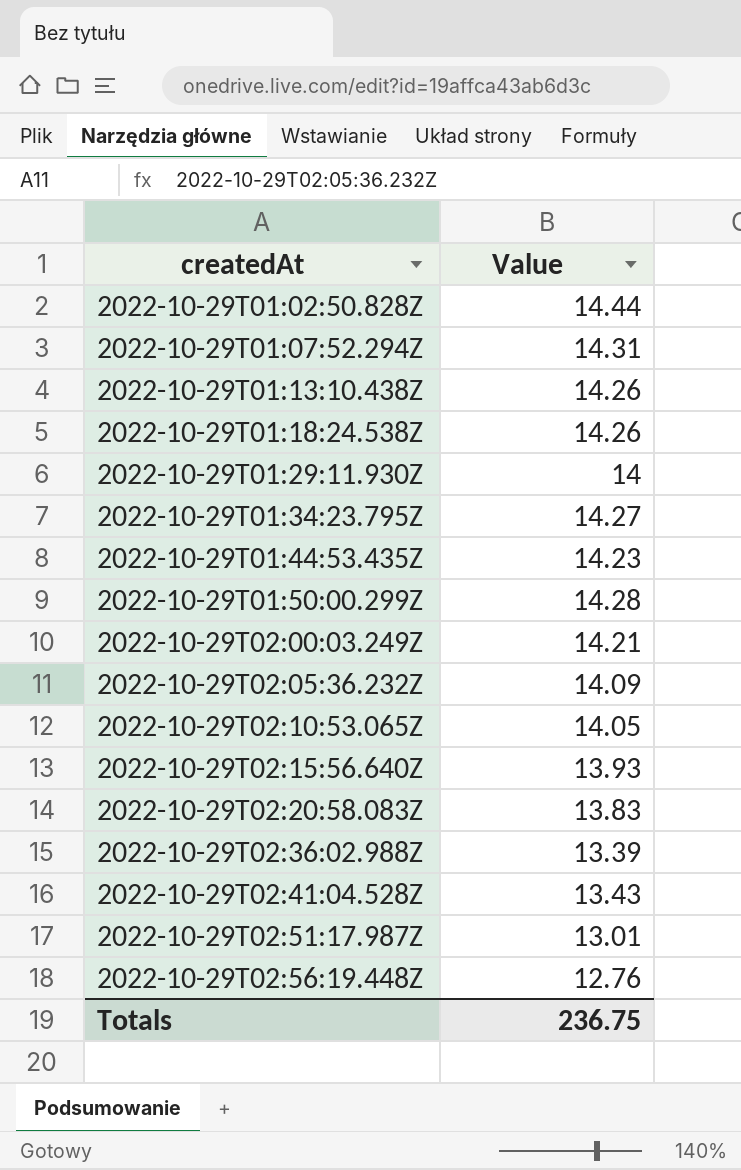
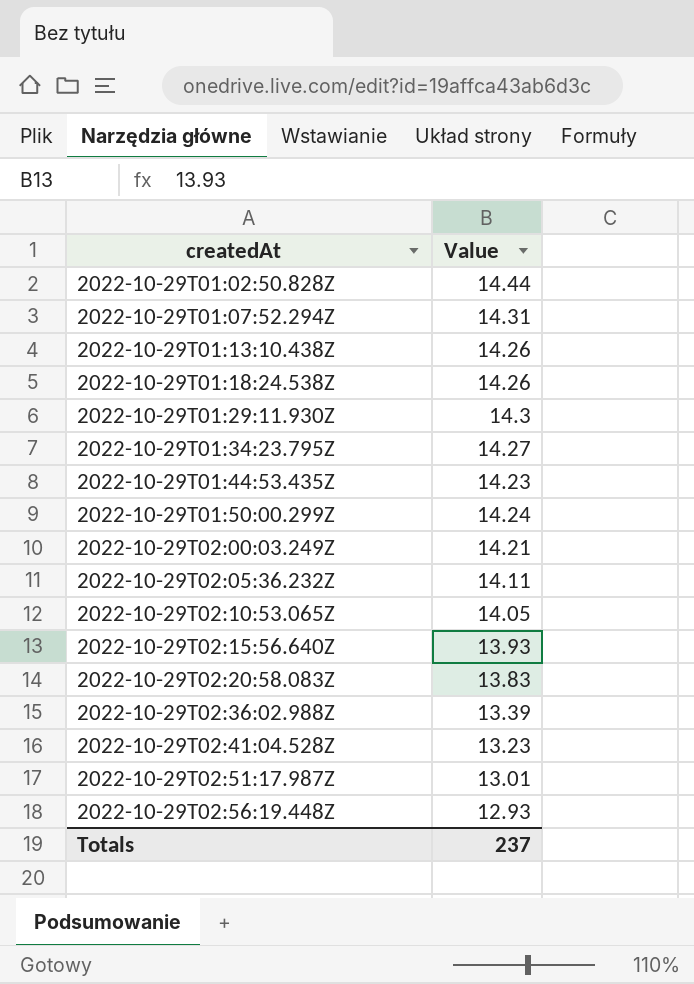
2022-10-29T01:29:11.930Z | Value: 14 -> 14.3
2022-10-29T01:50:00.299Z | Value: 14.28 -> 14.24
2022-10-29T02:05:36.232Z | Value: 14.09 -> 14.11
2022-10-29T02:41:04.528Z | Value: 13.43 -> 13.23
2022-10-29T02:56:19.448Z | Value: 12.76 -> 12.93
Totals | Value: 236.75 -> 237

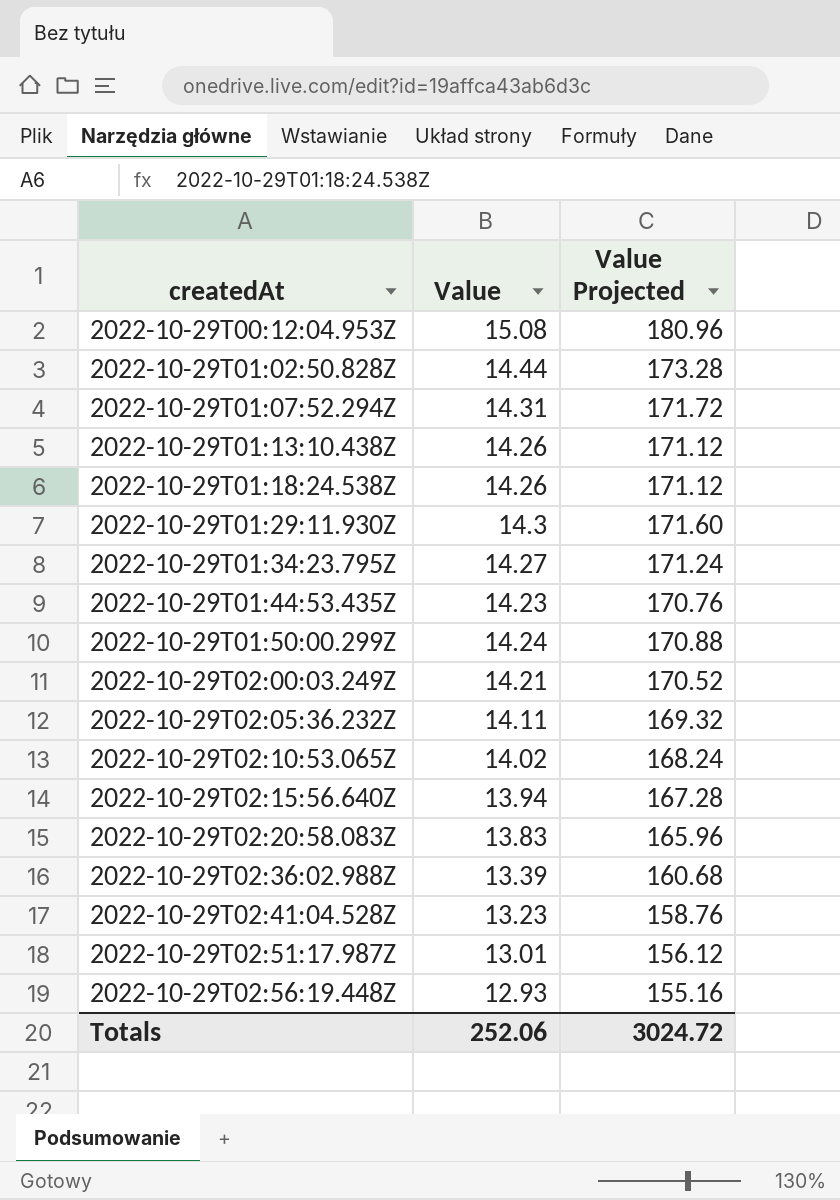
column Value Projected | formula: none -> [Value] * 12
row 2022-10-29T00:12:04.953Z: none -> 15.08 | 180.96
2022-10-29T02:10:53.065Z | Value: 14.05 -> 14.02
2022-10-29T02:15:56.640Z | Value: 13.93 -> 13.94
Totals | Value: 237 -> 252.06

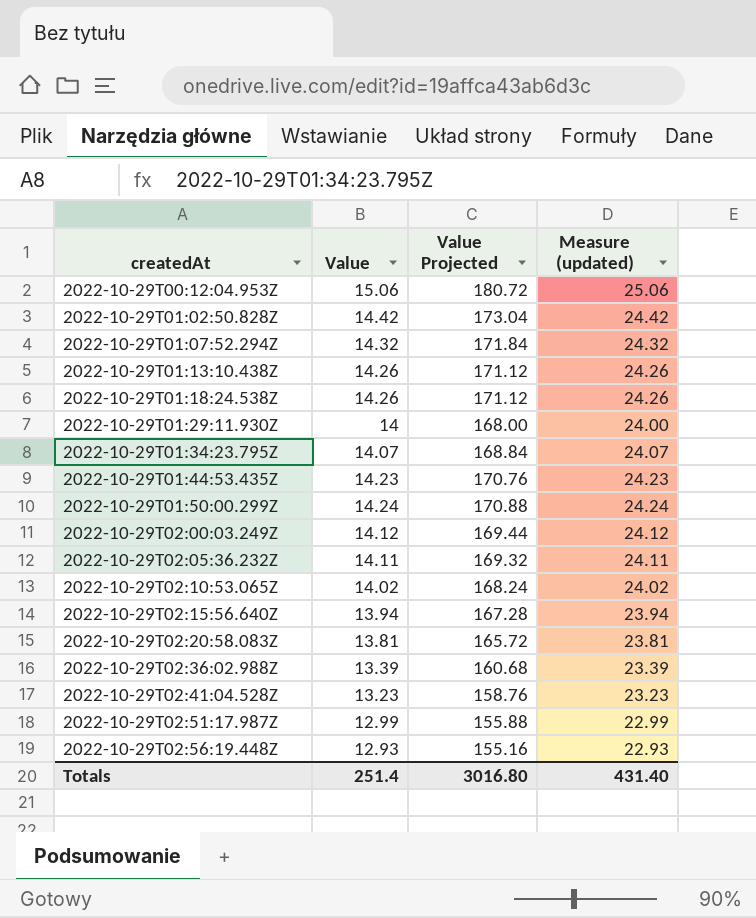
column Measure (updated) | formula: none -> [Value] + 10
2022-10-29T00:12:04.953Z | Value: 15.08 -> 15.06
2022-10-29T00:12:04.953Z | Value Projected: 180.96 -> 180.72
2022-10-29T01:02:50.828Z | Value: 14.44 -> 14.42
2022-10-29T01:02:50.828Z | Value Projected: 173.28 -> 173.04
2022-10-29T01:07:52.294Z | Value: 14.31 -> 14.32
2022-10-29T01:07:52.294Z | Value Projected: 171.72 -> 171.84
2022-10-29T01:29:11.930Z | Value: 14.3 -> 14
2022-10-29T01:29:11.930Z | Value Projected: 171.60 -> 168.00
2022-10-29T01:34:23.795Z | Value: 14.27 -> 14.07
2022-10-29T01:34:23.795Z | Value Projected: 171.24 -> 168.84
2022-10-29T02:00:03.249Z | Value: 14.21 -> 14.12
2022-10-29T02:00:03.249Z | Value Projected: 170.52 -> 169.44
2022-10-29T02:20:58.083Z | Value: 13.83 -> 13.81
2022-10-29T02:20:58.083Z | Value Projected: 165.96 -> 165.72
2022-10-29T02:51:17.987Z | Value: 13.01 -> 12.99
2022-10-29T02:51:17.987Z | Value Projected: 156.12 -> 155.88
Totals | Value: 252.06 -> 251.4
Totals | Value Projected: 3024.72 -> 3016.80

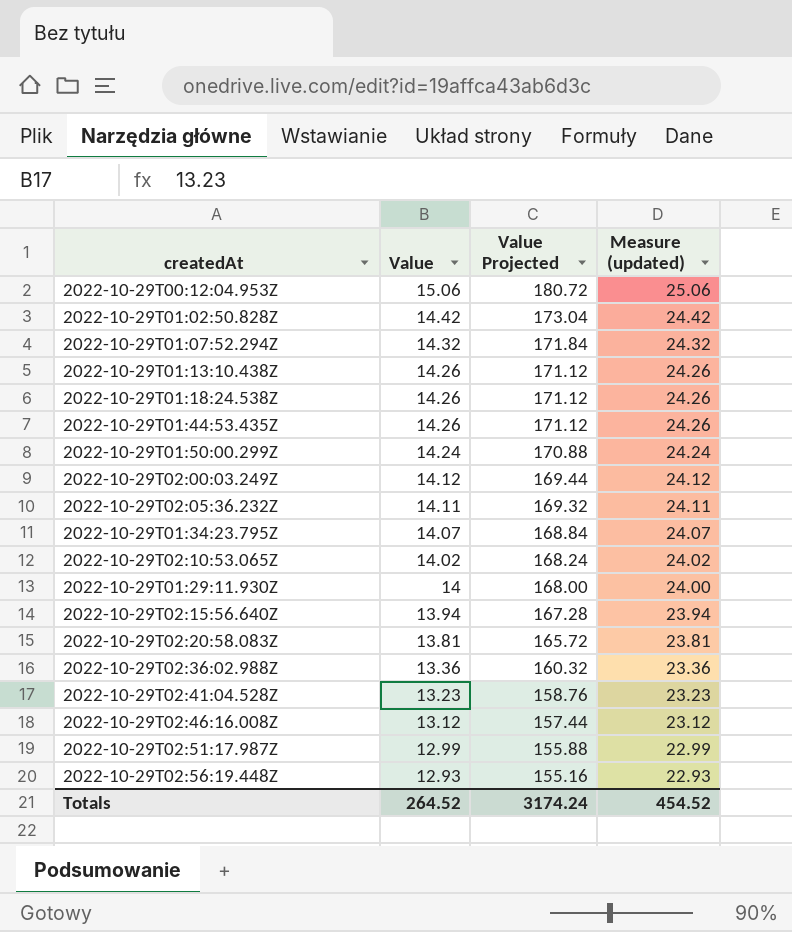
row order: createdAt ascending -> Value descending
2022-10-29T01:44:53.435Z | Value: 14.23 -> 14.26
2022-10-29T01:44:53.435Z | Value Projected: 170.76 -> 171.12
2022-10-29T01:44:53.435Z | Measure (updated): 24.23 -> 24.26
2022-10-29T02:36:02.988Z | Value: 13.39 -> 13.36
2022-10-29T02:36:02.988Z | Value Projected: 160.68 -> 160.32
2022-10-29T02:36:02.988Z | Measure (updated): 23.39 -> 23.36
row 2022-10-29T02:46:16.008Z: none -> 13.12 | 157.44 | 23.12
Totals | Value: 251.4 -> 264.52
Totals | Value Projected: 3016.80 -> 3174.24
Totals | Measure (updated): 431.40 -> 454.52

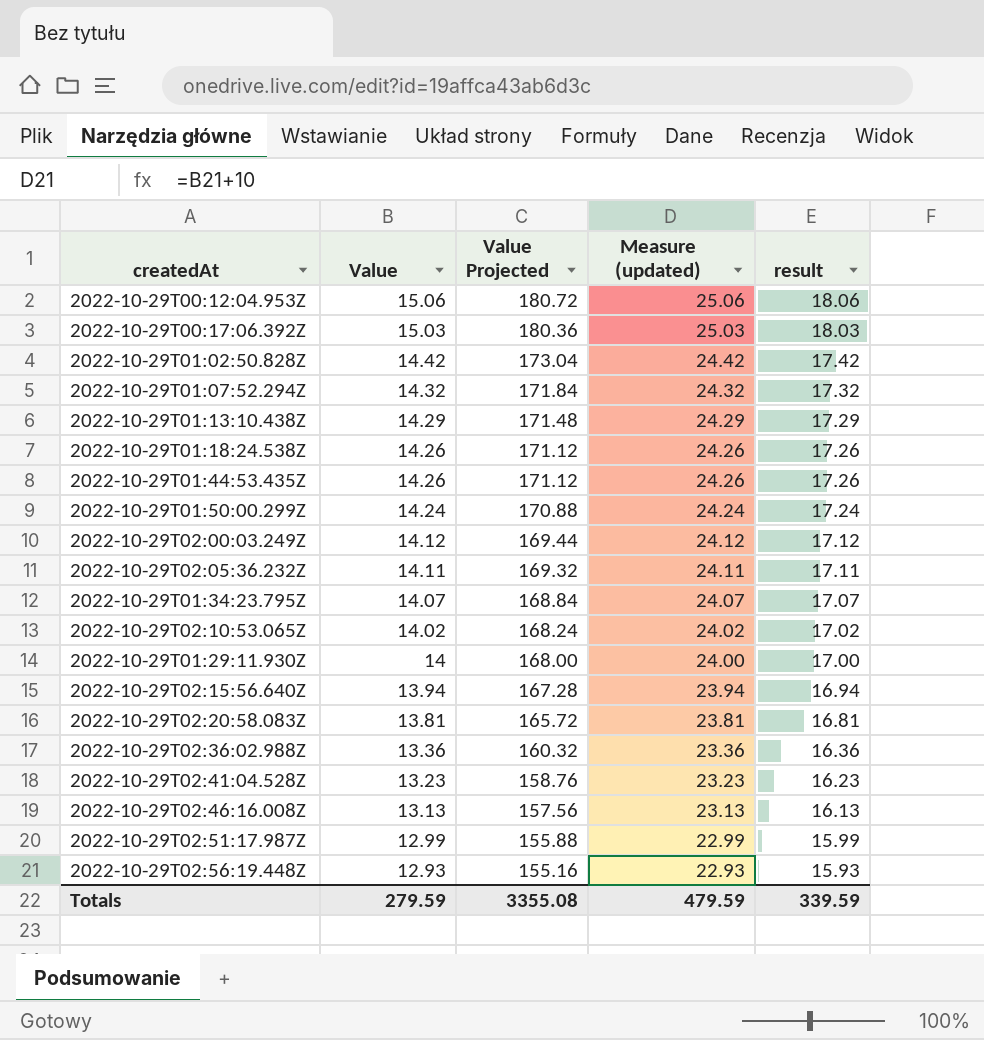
column result | formula: none -> [Value] + 3
row 2022-10-29T00:17:06.392Z: none -> 15.03 | 180.36 | 25.03 | 18.03
2022-10-29T01:13:10.438Z | Value: 14.26 -> 14.29
2022-10-29T01:13:10.438Z | Value Projected: 171.12 -> 171.48
2022-10-29T01:13:10.438Z | Measure (updated): 24.26 -> 24.29
2022-10-29T02:46:16.008Z | Value: 13.12 -> 13.13
2022-10-29T02:46:16.008Z | Value Projected: 157.44 -> 157.56
2022-10-29T02:46:16.008Z | Measure (updated): 23.12 -> 23.13
Totals | Value: 264.52 -> 279.59
Totals | Value Projected: 3174.24 -> 3355.08
Totals | Measure (updated): 454.52 -> 479.59

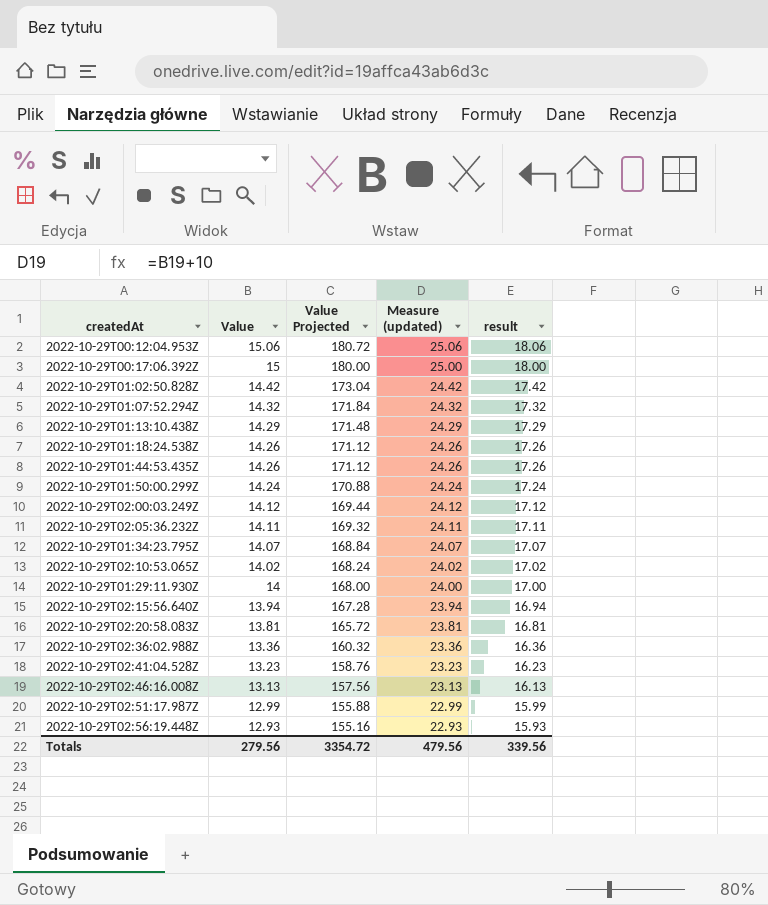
2022-10-29T00:17:06.392Z | Value: 15.03 -> 15
2022-10-29T00:17:06.392Z | Value Projected: 180.36 -> 180.00
2022-10-29T00:17:06.392Z | Measure (updated): 25.03 -> 25.00
2022-10-29T00:17:06.392Z | result: 18.03 -> 18.00
Totals | Value: 279.59 -> 279.56
Totals | Value Projected: 3355.08 -> 3354.72
Totals | Measure (updated): 479.59 -> 479.56
Totals | result: 339.59 -> 339.56

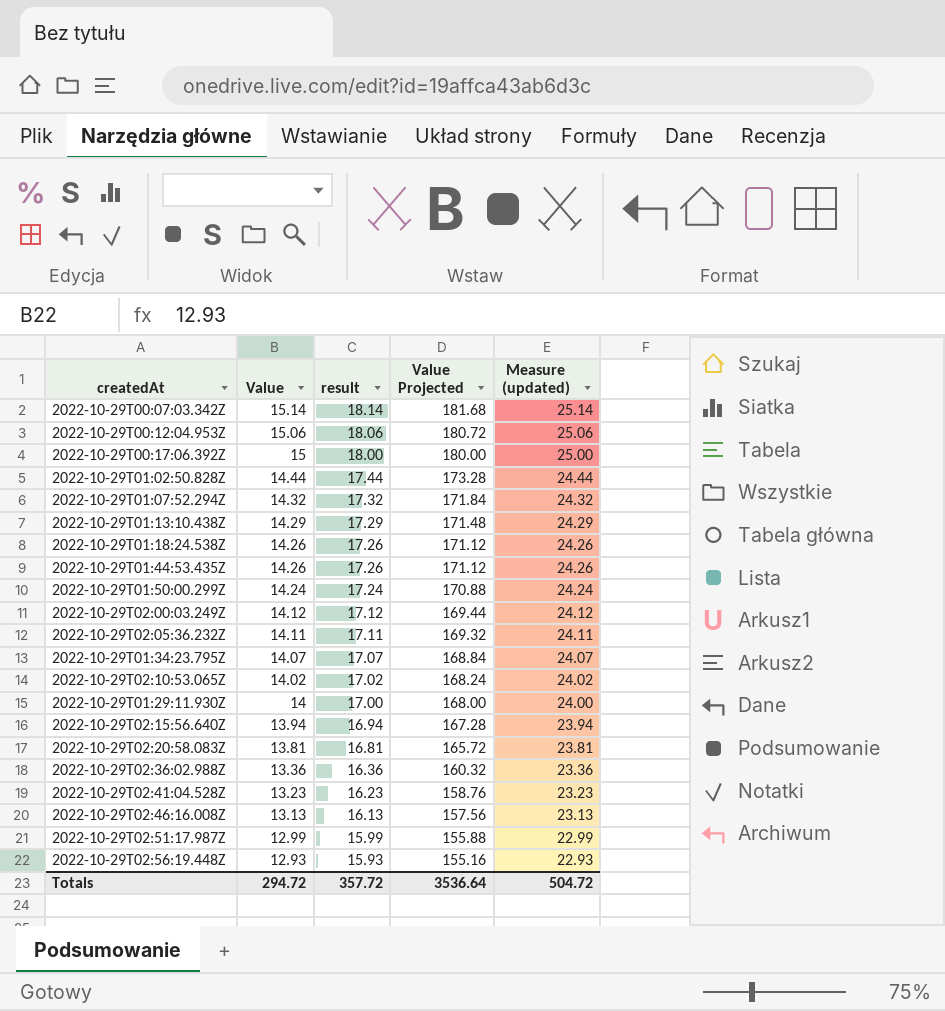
column result | position: 5 -> 3
row 2022-10-29T00:07:03.342Z: none -> 15.14 | 18.14 | 181.68 | 25.14
2022-10-29T01:02:50.828Z | Value: 14.42 -> 14.44
2022-10-29T01:02:50.828Z | result: 17.42 -> 17.44
2022-10-29T01:02:50.828Z | Value Projected: 173.04 -> 173.28
2022-10-29T01:02:50.828Z | Measure (updated): 24.42 -> 24.44
Totals | Value: 279.56 -> 294.72
Totals | result: 339.56 -> 357.72
Totals | Value Projected: 3354.72 -> 3536.64
Totals | Measure (updated): 479.56 -> 504.72

